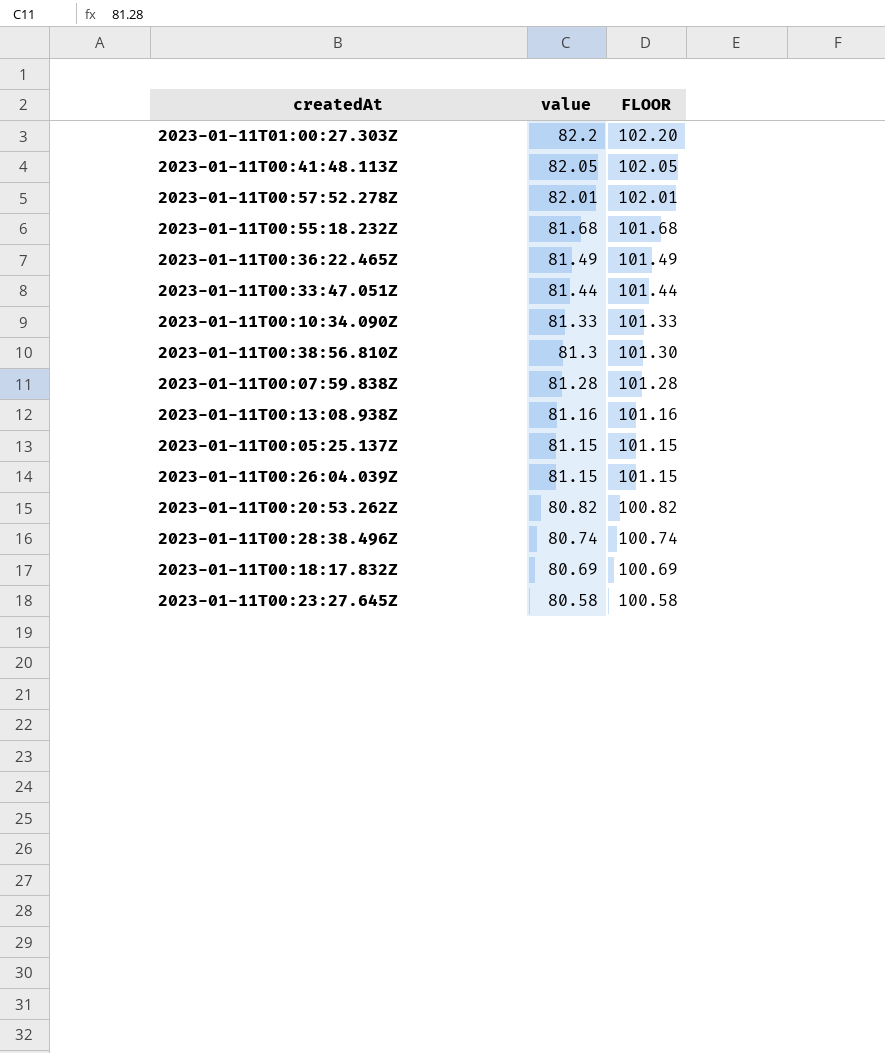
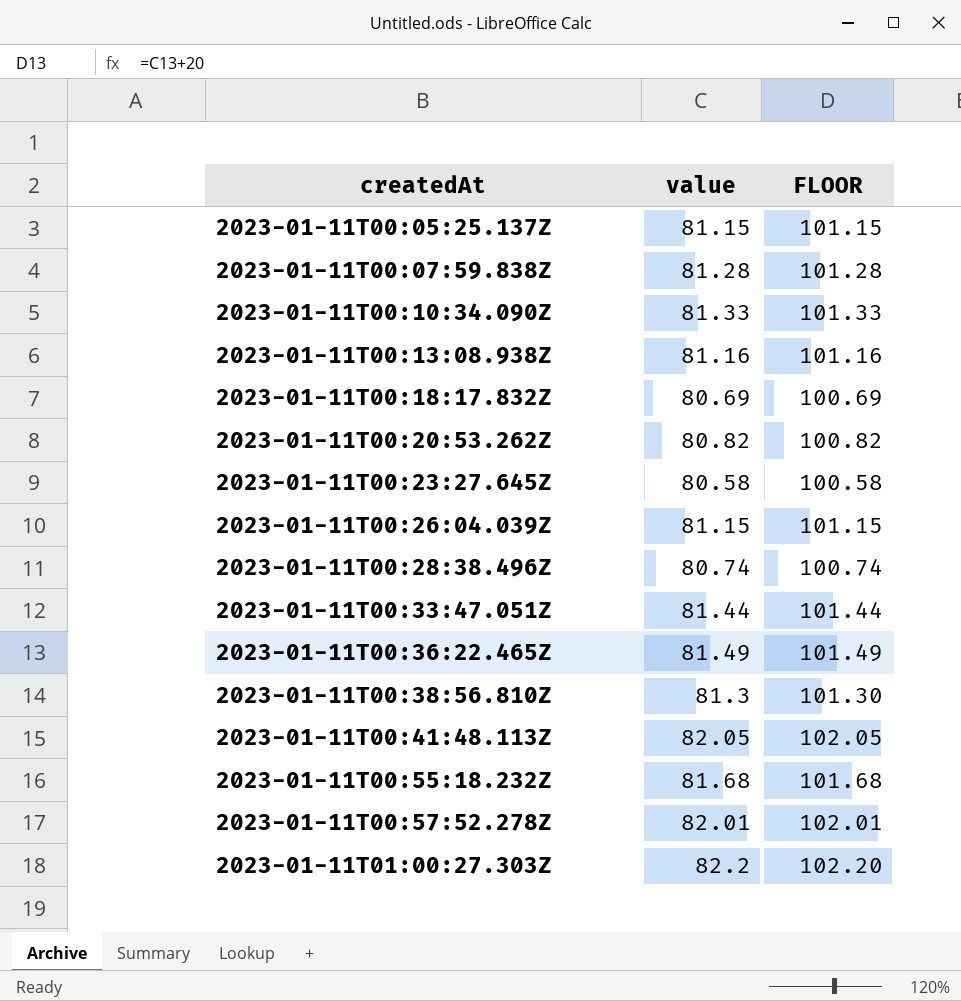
row order: value descending -> createdAt ascending

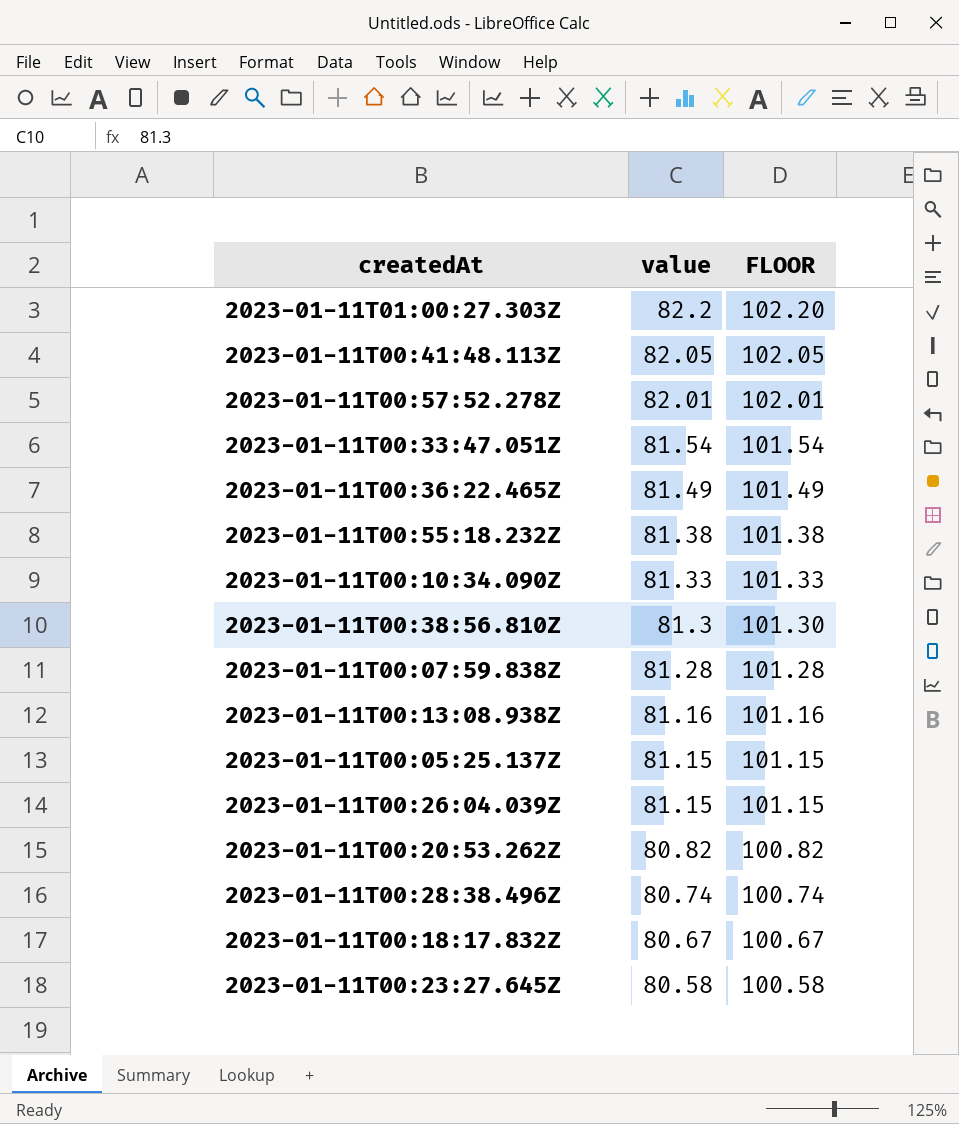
row order: createdAt ascending -> value descending
2023-01-11T00:33:47.051Z | value: 81.44 -> 81.54
2023-01-11T00:33:47.051Z | FLOOR: 101.44 -> 101.54
2023-01-11T00:55:18.232Z | value: 81.68 -> 81.38
2023-01-11T00:55:18.232Z | FLOOR: 101.68 -> 101.38
2023-01-11T00:18:17.832Z | value: 80.69 -> 80.67
2023-01-11T00:18:17.832Z | FLOOR: 100.69 -> 100.67

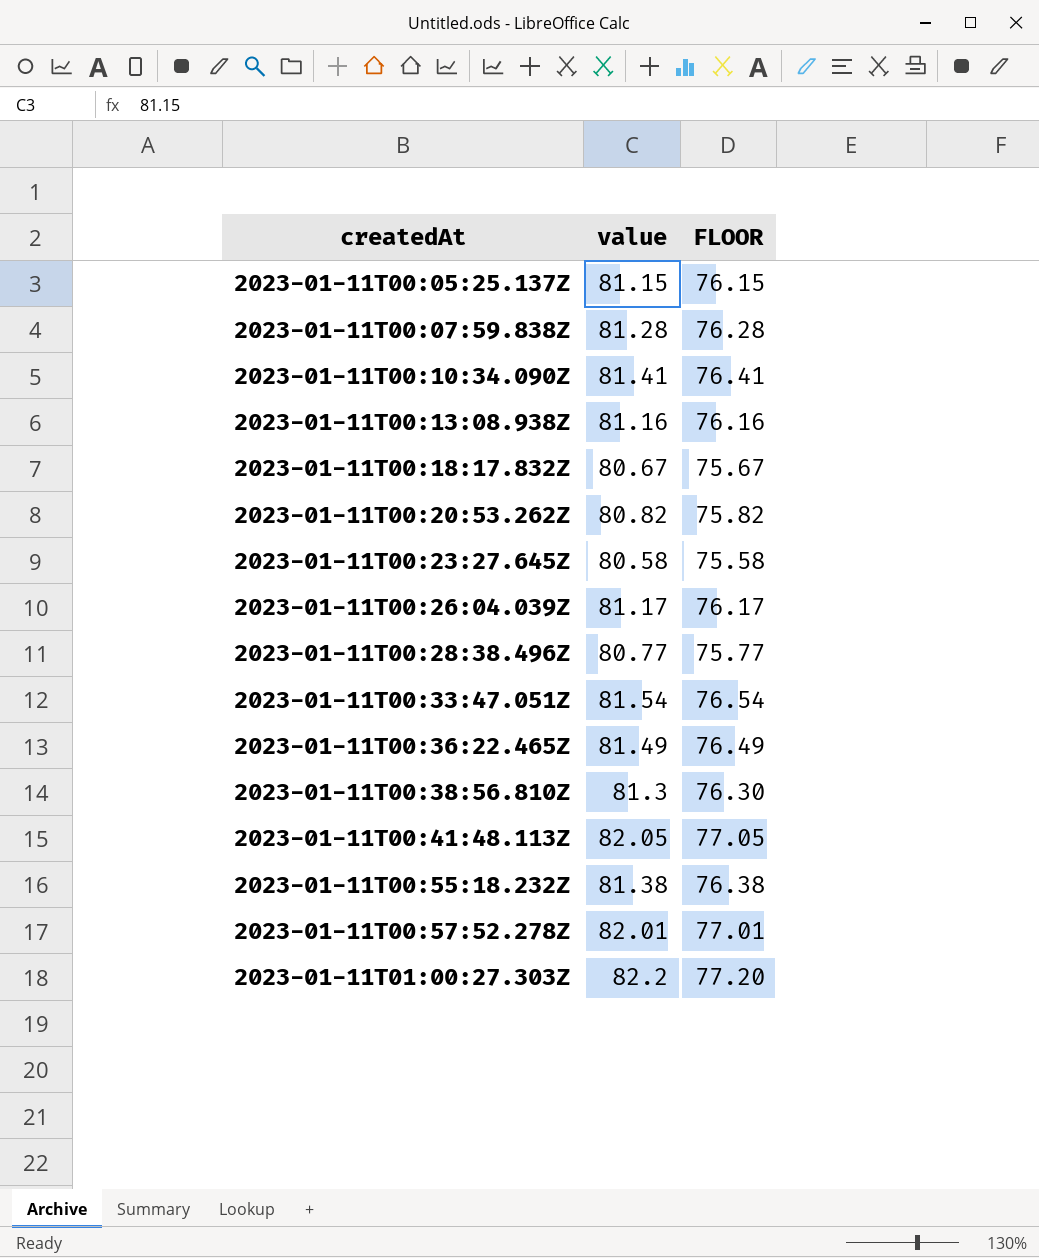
row order: value descending -> createdAt ascending
column FLOOR | formula: [value] + 20 -> [value] - 5
2023-01-11T00:10:34.090Z | value: 81.33 -> 81.41
2023-01-11T00:26:04.039Z | value: 81.15 -> 81.17
2023-01-11T00:28:38.496Z | value: 80.74 -> 80.77

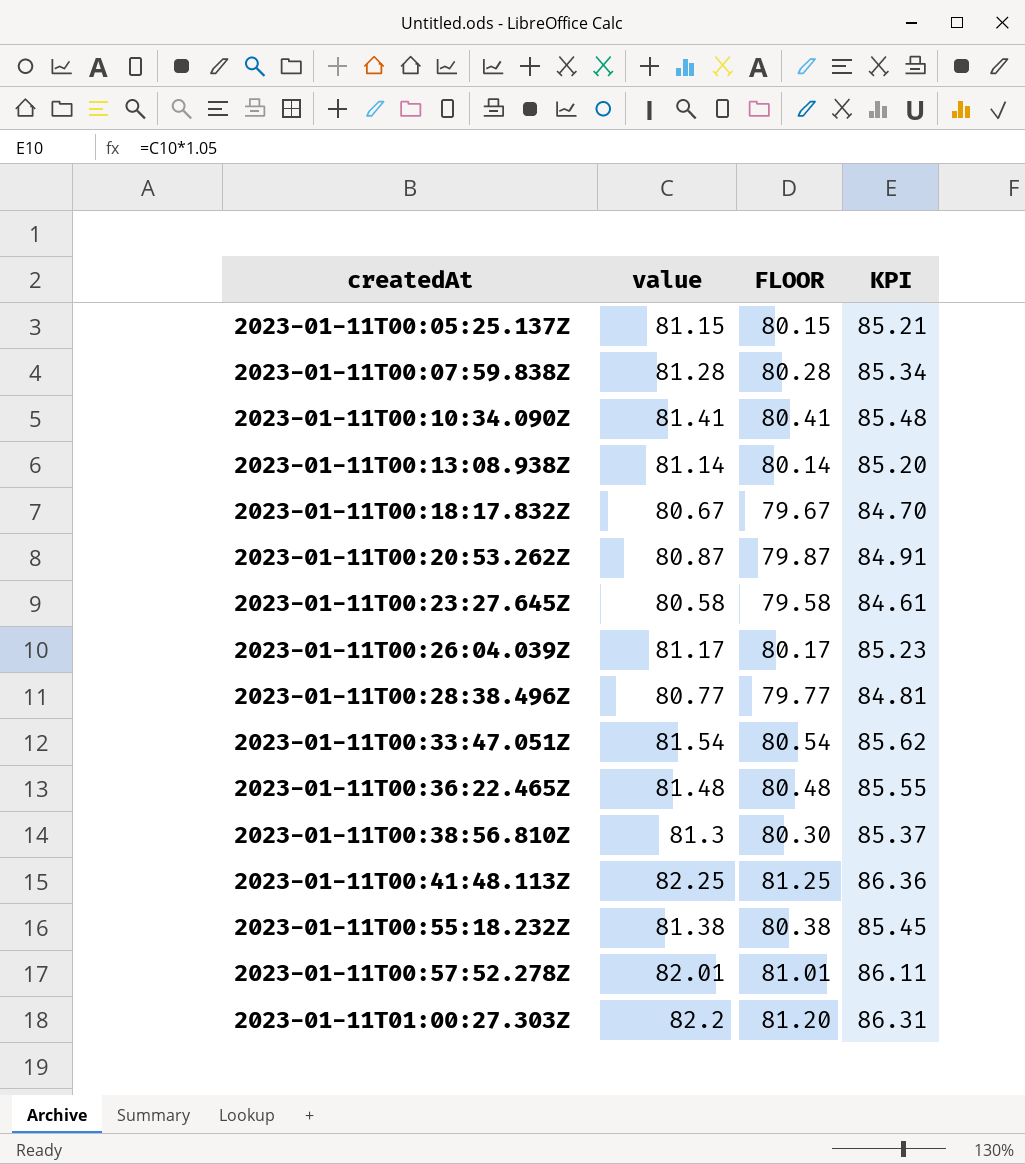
column FLOOR | formula: [value] - 5 -> [value] - 1
column KPI | formula: none -> [value] * 1.05
2023-01-11T00:13:08.938Z | value: 81.16 -> 81.14
2023-01-11T00:20:53.262Z | value: 80.82 -> 80.87
2023-01-11T00:36:22.465Z | value: 81.49 -> 81.48
2023-01-11T00:41:48.113Z | value: 82.05 -> 82.25

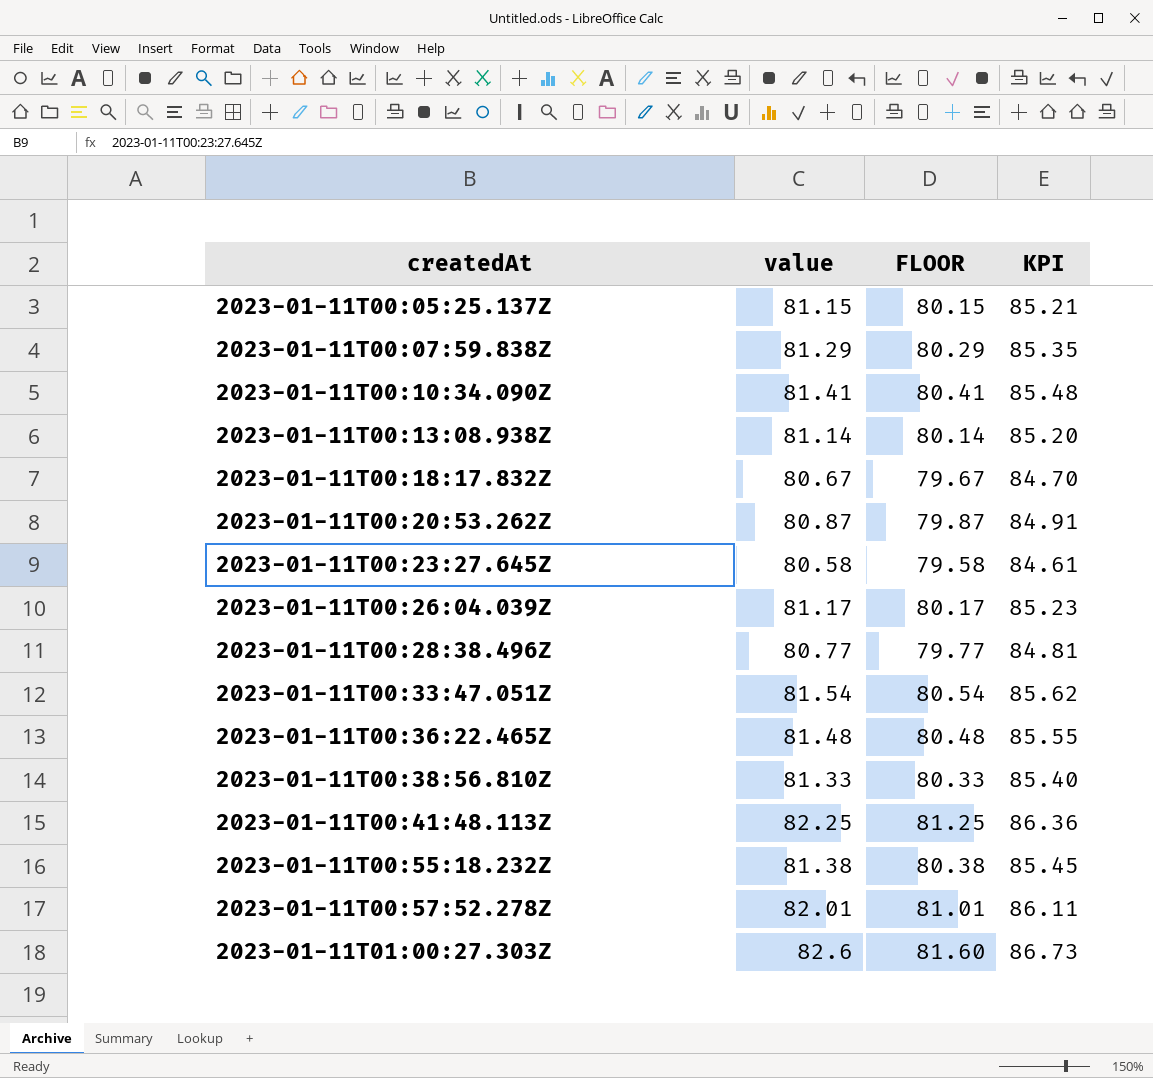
2023-01-11T00:07:59.838Z | value: 81.28 -> 81.29
2023-01-11T00:07:59.838Z | FLOOR: 80.28 -> 80.29
2023-01-11T00:07:59.838Z | KPI: 85.34 -> 85.35
2023-01-11T00:38:56.810Z | value: 81.3 -> 81.33
2023-01-11T00:38:56.810Z | FLOOR: 80.30 -> 80.33
2023-01-11T00:38:56.810Z | KPI: 85.37 -> 85.40
2023-01-11T01:00:27.303Z | value: 82.2 -> 82.6
2023-01-11T01:00:27.303Z | FLOOR: 81.20 -> 81.60
2023-01-11T01:00:27.303Z | KPI: 86.31 -> 86.73

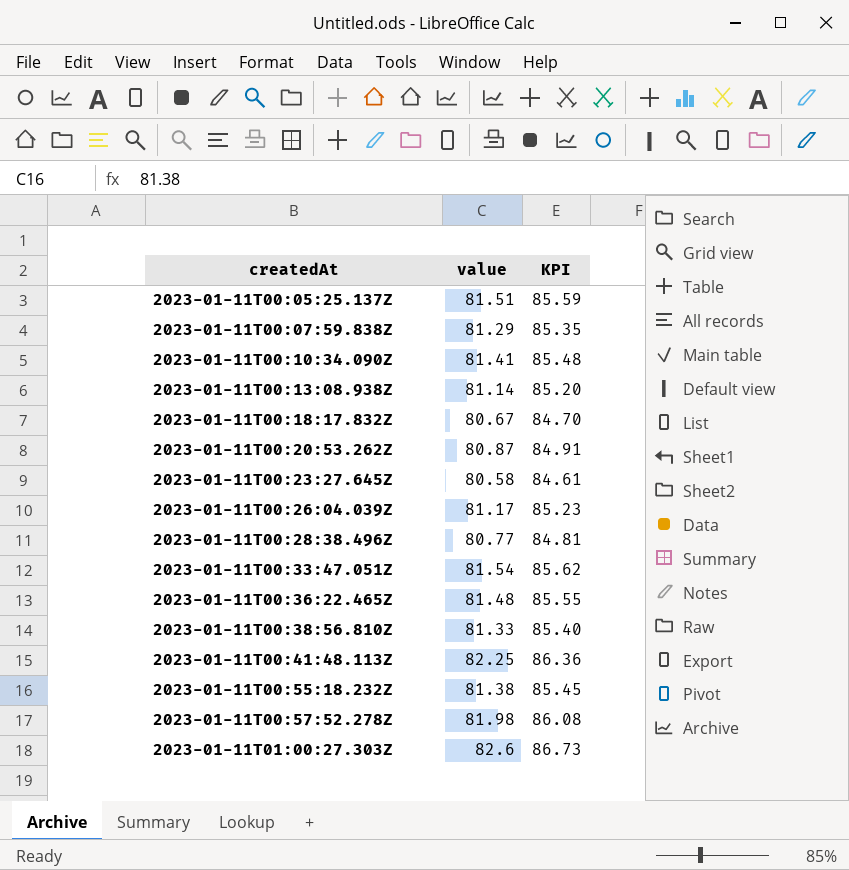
column FLOOR | formula: [value] - 1 -> none
2023-01-11T00:05:25.137Z | value: 81.15 -> 81.51
2023-01-11T00:05:25.137Z | KPI: 85.21 -> 85.59
2023-01-11T00:57:52.278Z | value: 82.01 -> 81.98
2023-01-11T00:57:52.278Z | KPI: 86.11 -> 86.08

